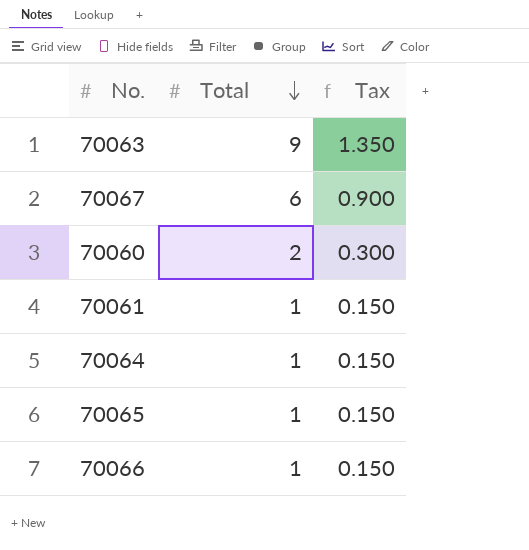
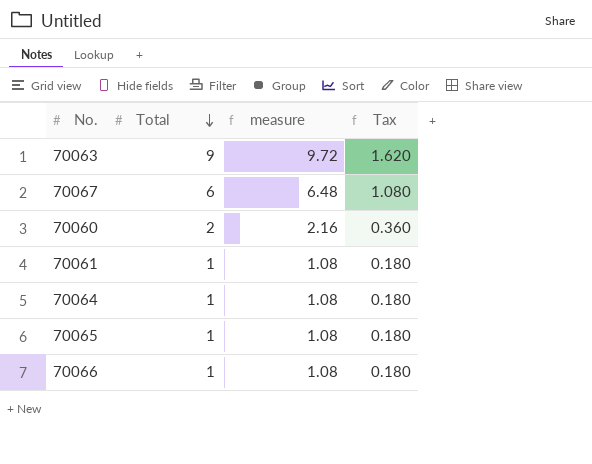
column measure | formula: none -> [Total] * 1.08
column Tax | formula: [Total] * 0.15 -> [Total] * 0.18

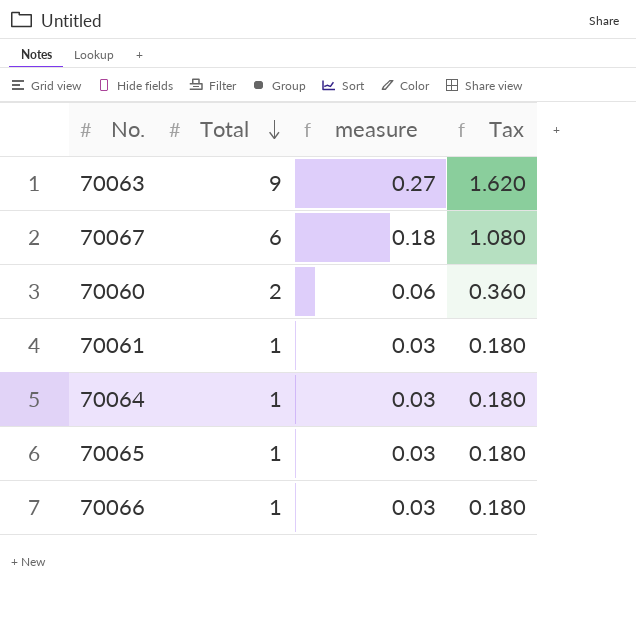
column measure | formula: [Total] * 1.08 -> [Total] * 0.03

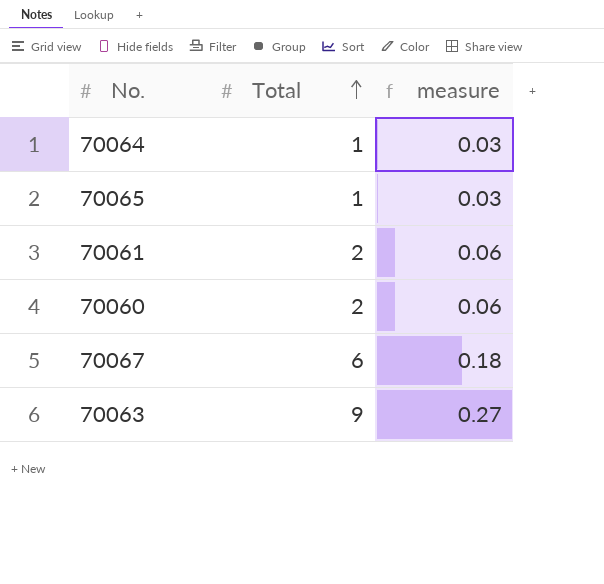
row order: Total descending -> Total ascending
column Tax | formula: [Total] * 0.18 -> none
row 70066: 1 | 0.03 | 0.180 -> none
70061 | Total: 1 -> 2
70061 | measure: 0.03 -> 0.06

